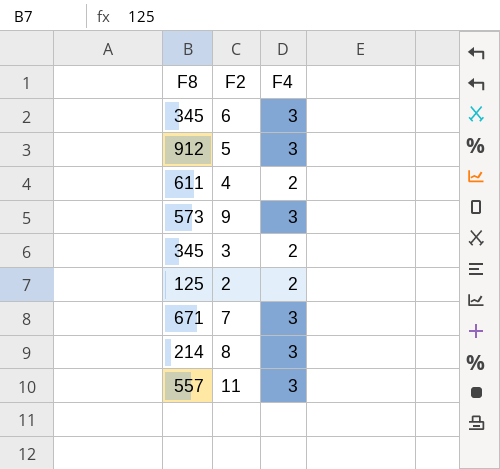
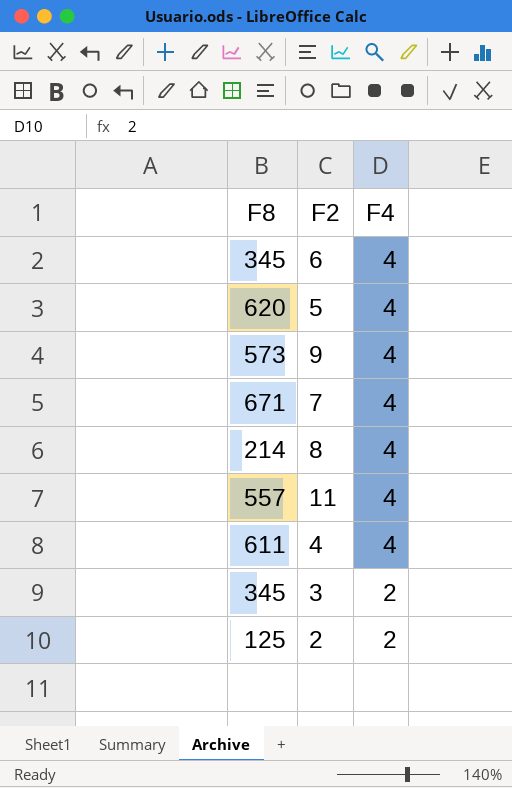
row order: none -> F4 descending
6 | F4: 3 -> 4
5 | F8: 912 -> 620
5 | F4: 3 -> 4
9 | F4: 3 -> 4
7 | F4: 3 -> 4
8 | F4: 3 -> 4
11 | F4: 3 -> 4
4 | F4: 2 -> 4

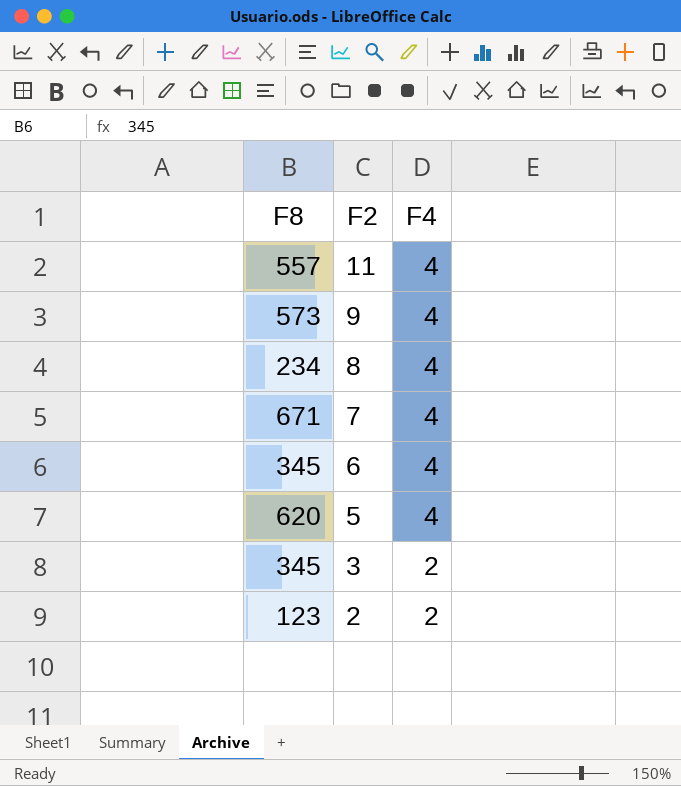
row order: F4 descending -> F2 descending
row 4: 611 | 4 -> none
8 | F8: 214 -> 234
2 | F8: 125 -> 123

